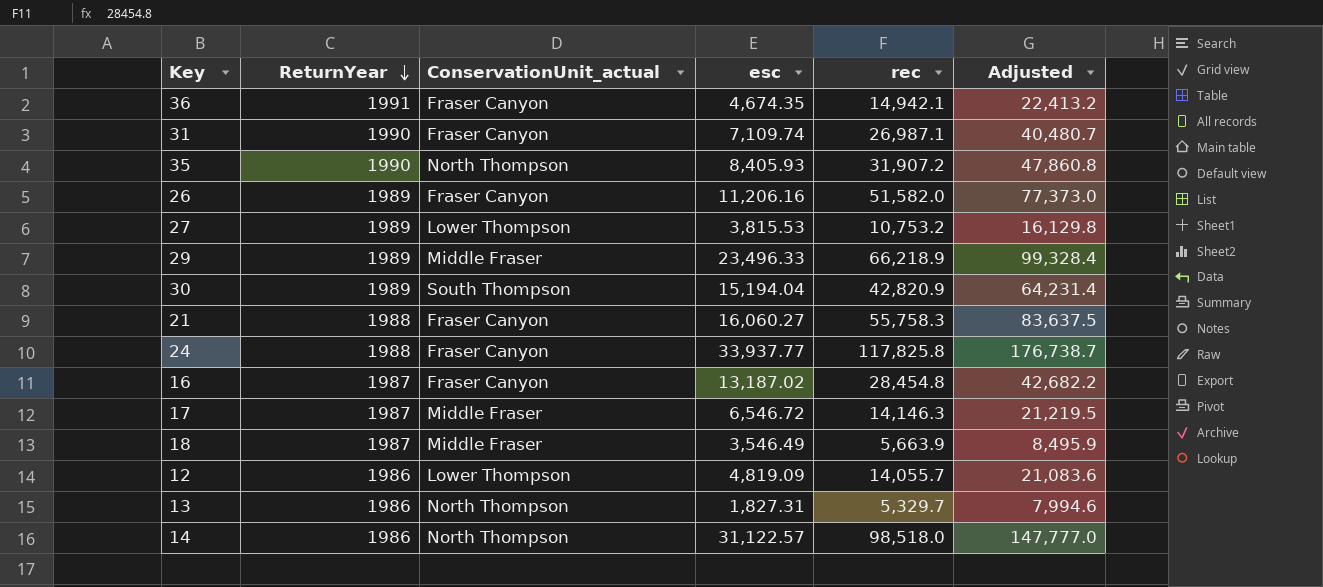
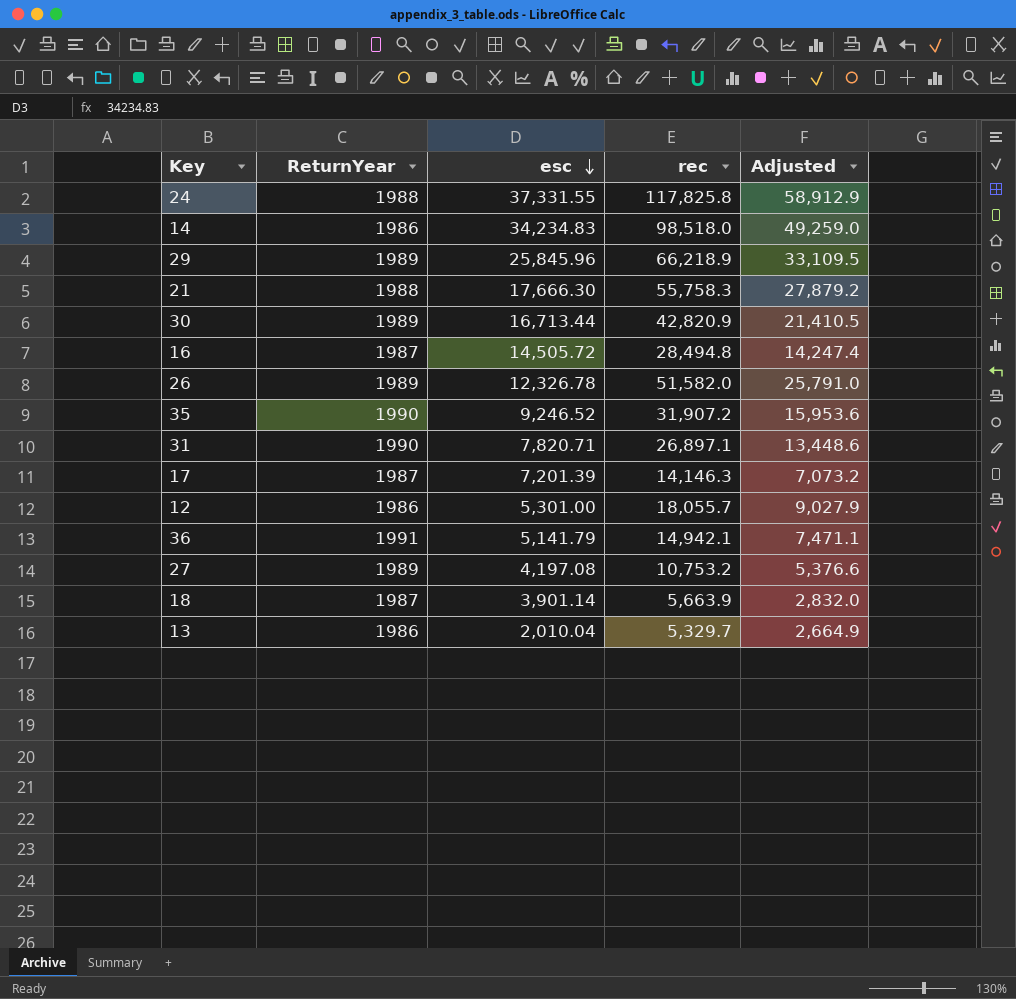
row order: ReturnYear descending -> esc descending
column ConservationUnit_actual | position: 3 -> none
column Adjusted | formula: [rec] * 1.5 -> [rec] * 0.5
24 | esc: 33,937.77 -> 37,331.55
14 | esc: 31,122.57 -> 34,234.83
29 | esc: 23,496.33 -> 25,845.96
21 | esc: 16,060.27 -> 17,666.30
30 | esc: 15,194.04 -> 16,713.44
16 | esc: 13,187.02 -> 14,505.72
16 | rec: 28,454.8 -> 28,494.8
26 | esc: 11,206.16 -> 12,326.78
35 | esc: 8,405.93 -> 9,246.52
31 | esc: 7,109.74 -> 7,820.71
31 | rec: 26,987.1 -> 26,897.1
17 | esc: 6,546.72 -> 7,201.39
12 | esc: 4,819.09 -> 5,301.00
12 | rec: 14,055.7 -> 18,055.7
36 | esc: 4,674.35 -> 5,141.79
27 | esc: 3,815.53 -> 4,197.08
18 | esc: 3,546.49 -> 3,901.14
13 | esc: 1,827.31 -> 2,010.04

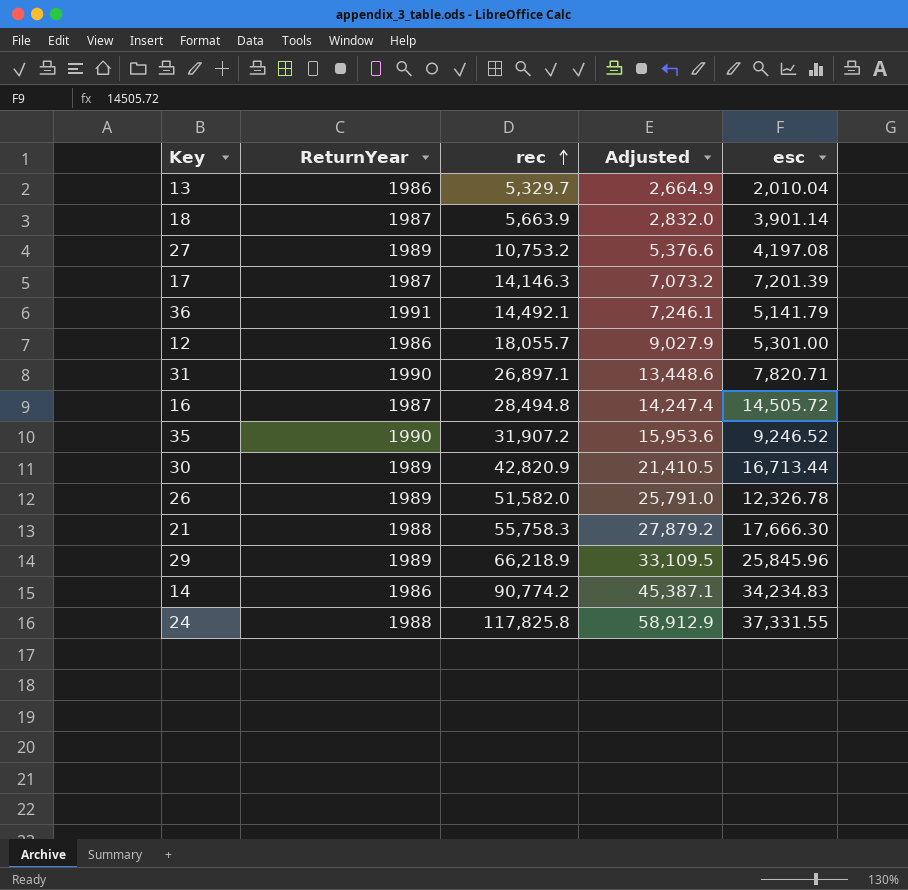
row order: esc descending -> rec ascending
column esc | position: 3 -> 5
36 | rec: 14,942.1 -> 14,492.1
36 | Adjusted: 7,471.1 -> 7,246.1
14 | rec: 98,518.0 -> 90,774.2
14 | Adjusted: 49,259.0 -> 45,387.1

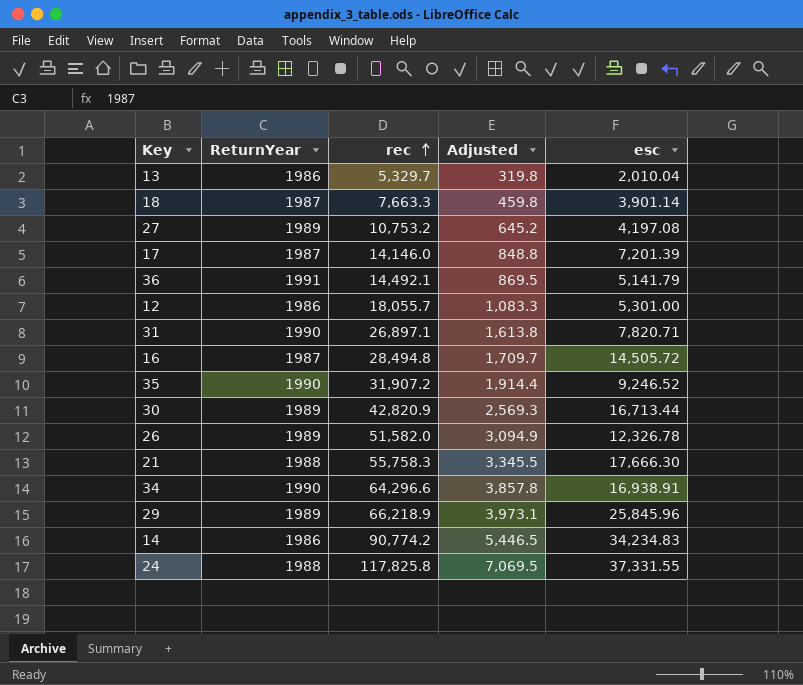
column Adjusted | formula: [rec] * 0.5 -> [rec] * 0.06
18 | rec: 5,663.9 -> 7,663.3
17 | rec: 14,146.3 -> 14,146.0
row 34: none -> 1990 | 64,296.6 | 3,857.8 | 16,938.91

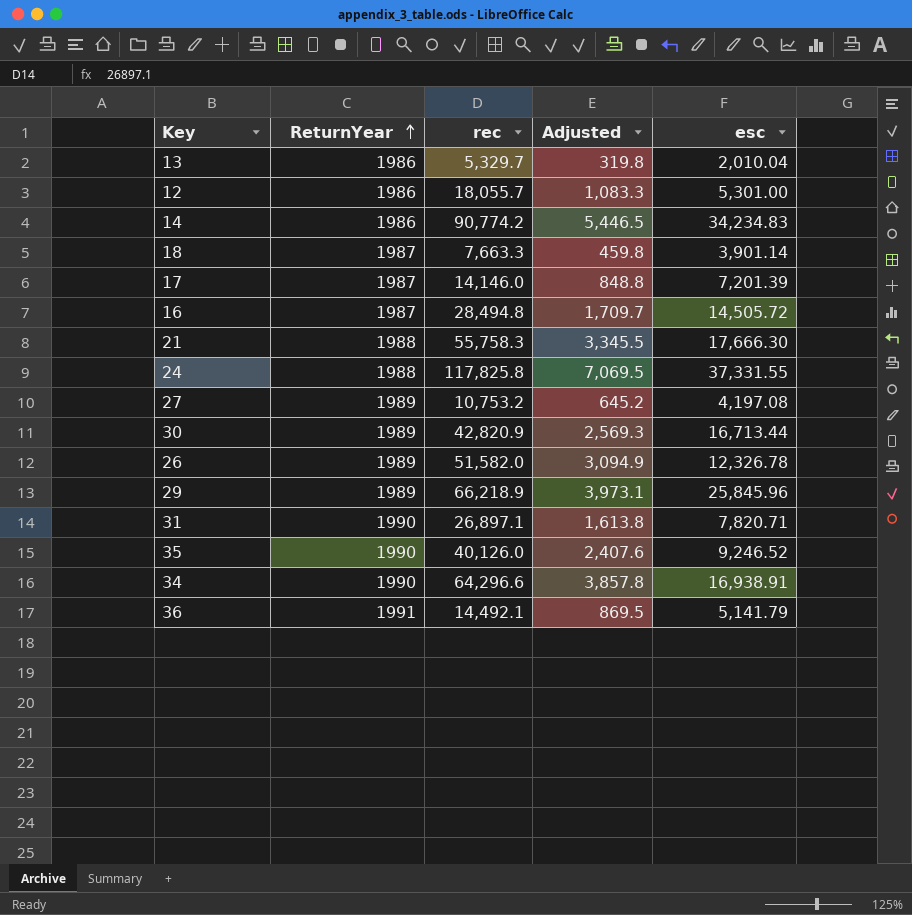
row order: rec ascending -> ReturnYear ascending
35 | rec: 31,907.2 -> 40,126.0
35 | Adjusted: 1,914.4 -> 2,407.6

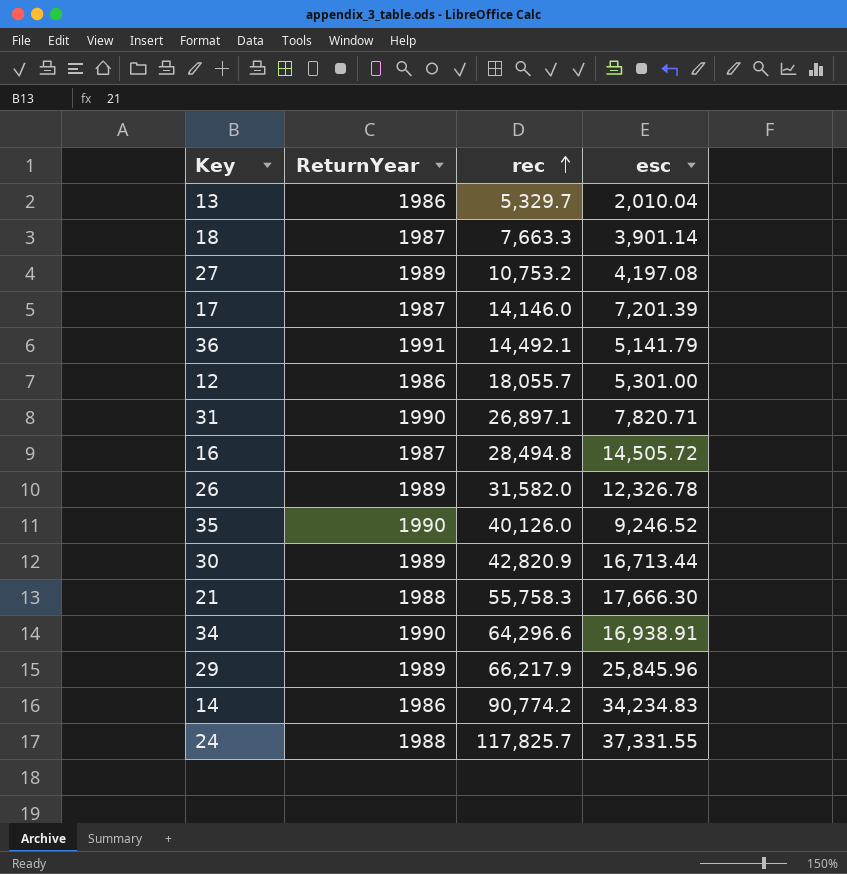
row order: ReturnYear ascending -> rec ascending
column Adjusted | formula: [rec] * 0.06 -> none
26 | rec: 51,582.0 -> 31,582.0
29 | rec: 66,218.9 -> 66,217.9
24 | rec: 117,825.8 -> 117,825.7

